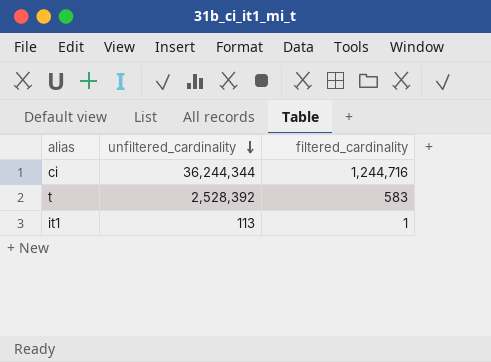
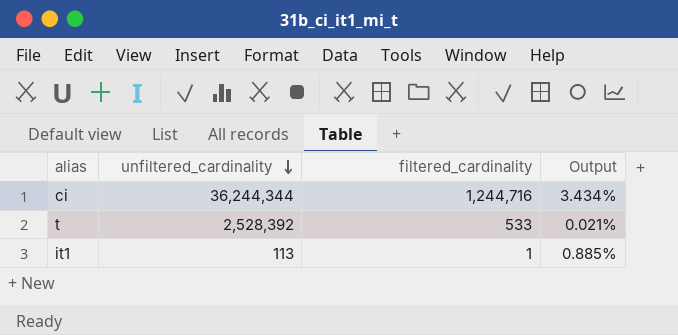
column Output | formula: none -> [filtered_cardinality] / [unfiltered_cardinality]
t | filtered_cardinality: 583 -> 533

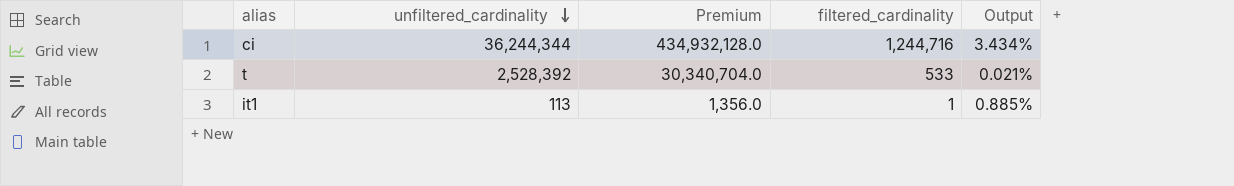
column Premium | formula: none -> [unfiltered_cardinality] * 12

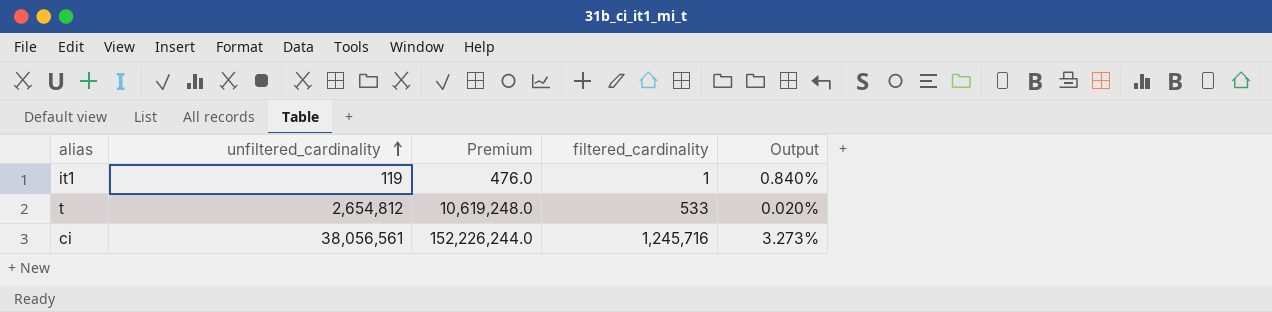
row order: unfiltered_cardinality descending -> unfiltered_cardinality ascending
column Premium | formula: [unfiltered_cardinality] * 12 -> [unfiltered_cardinality] * 4
it1 | unfiltered_cardinality: 113 -> 119
it1 | Output: 0.885% -> 0.840%
t | unfiltered_cardinality: 2,528,392 -> 2,654,812
t | Output: 0.021% -> 0.020%
ci | unfiltered_cardinality: 36,244,344 -> 38,056,561
ci | filtered_cardinality: 1,244,716 -> 1,245,716
ci | Output: 3.434% -> 3.273%

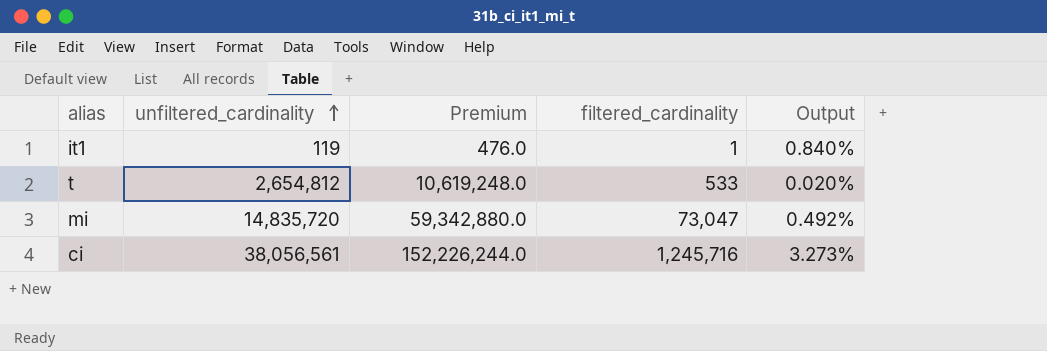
row mi: none -> 14,835,720 | 59,342,880.0 | 73,047 | 0.492%

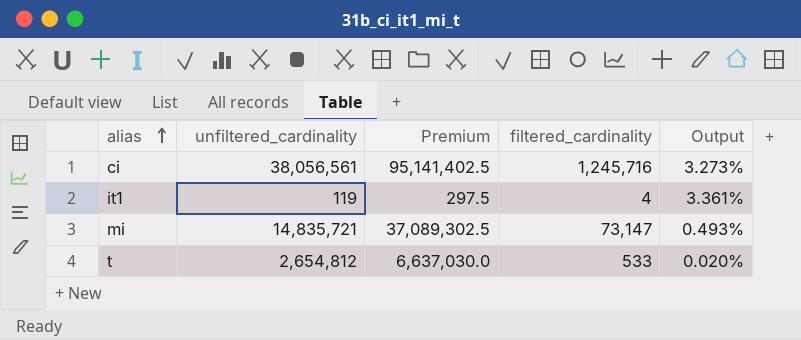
row order: unfiltered_cardinality ascending -> alias ascending
column Premium | formula: [unfiltered_cardinality] * 4 -> [unfiltered_cardinality] * 2.5
it1 | filtered_cardinality: 1 -> 4
it1 | Output: 0.840% -> 3.361%
mi | unfiltered_cardinality: 14,835,720 -> 14,835,721
mi | filtered_cardinality: 73,047 -> 73,147
mi | Output: 0.492% -> 0.493%

